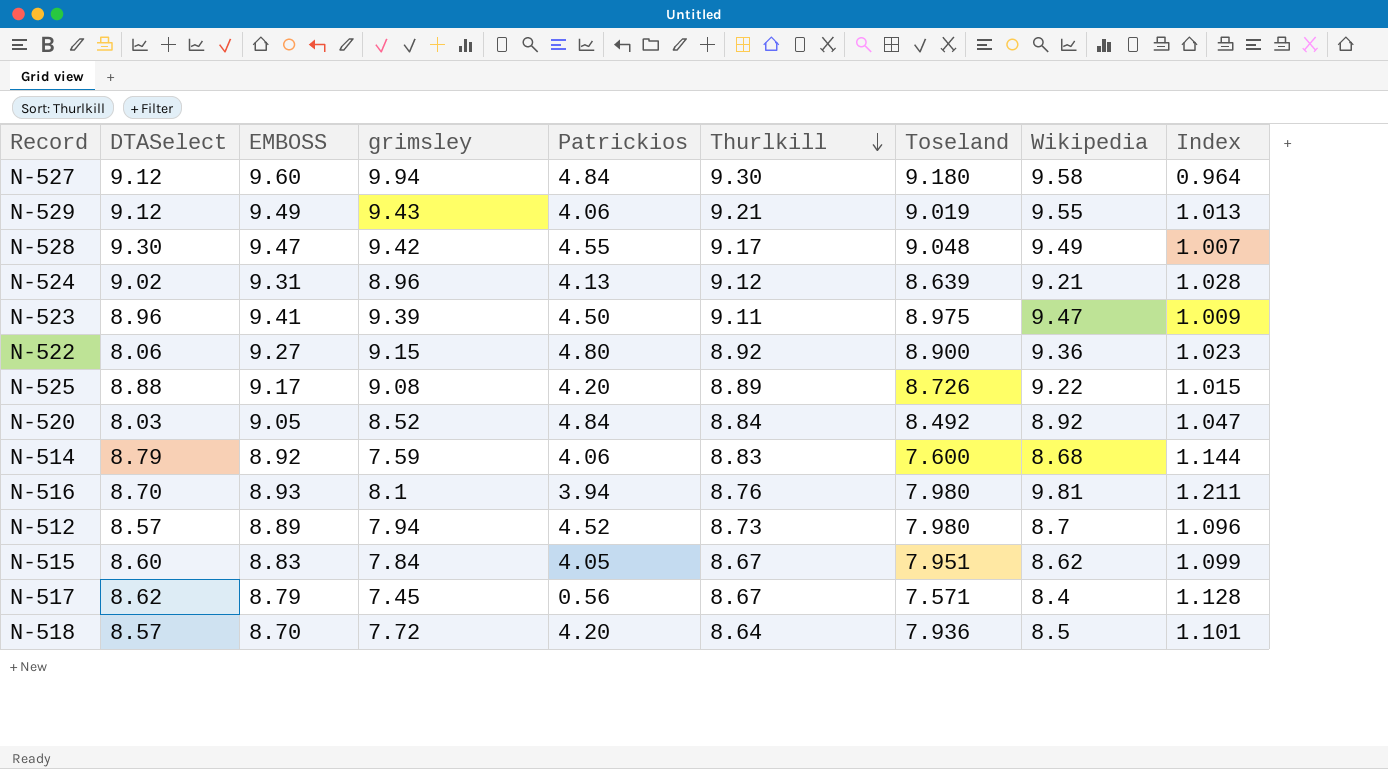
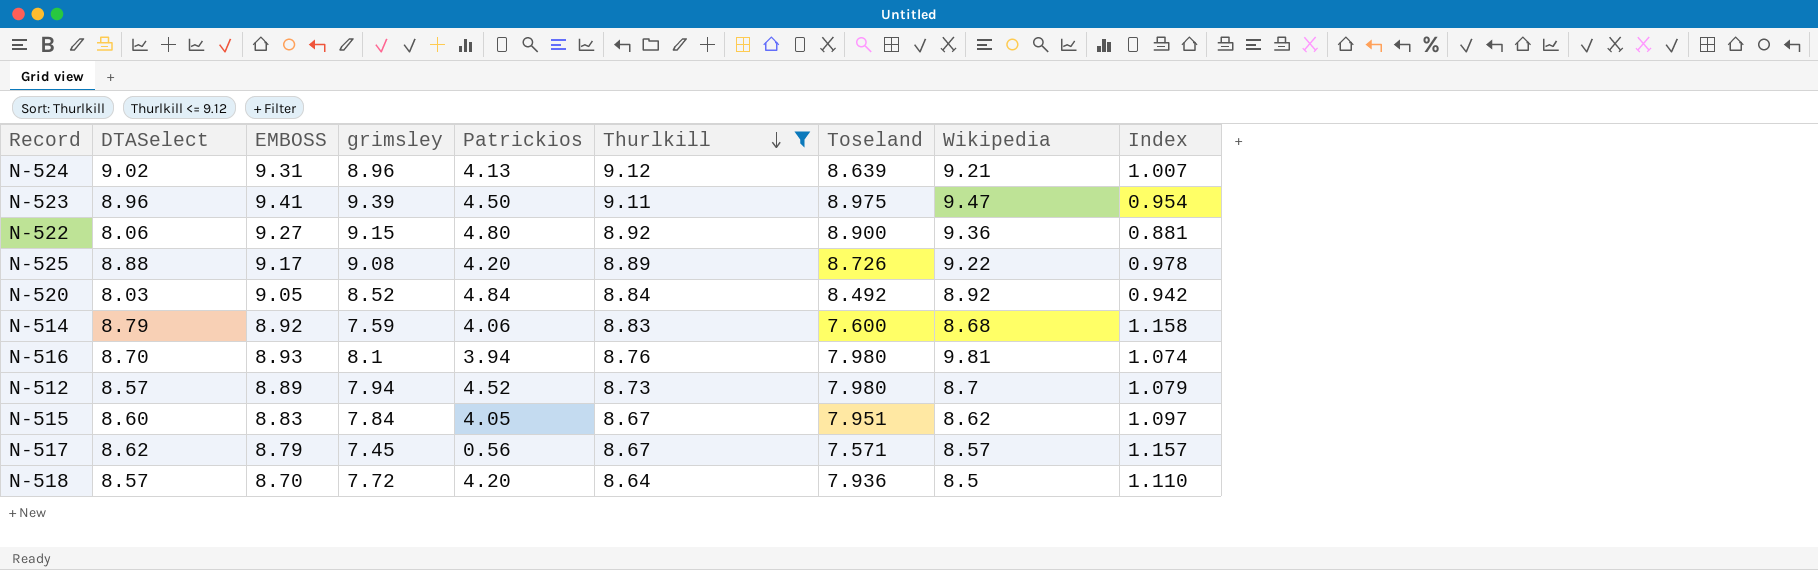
filter: none -> Thurlkill <= 9.12
column Index | formula: [Wikipedia] / [grimsley] -> [DTASelect] / [grimsley]
N-517 | Wikipedia: 8.4 -> 8.57

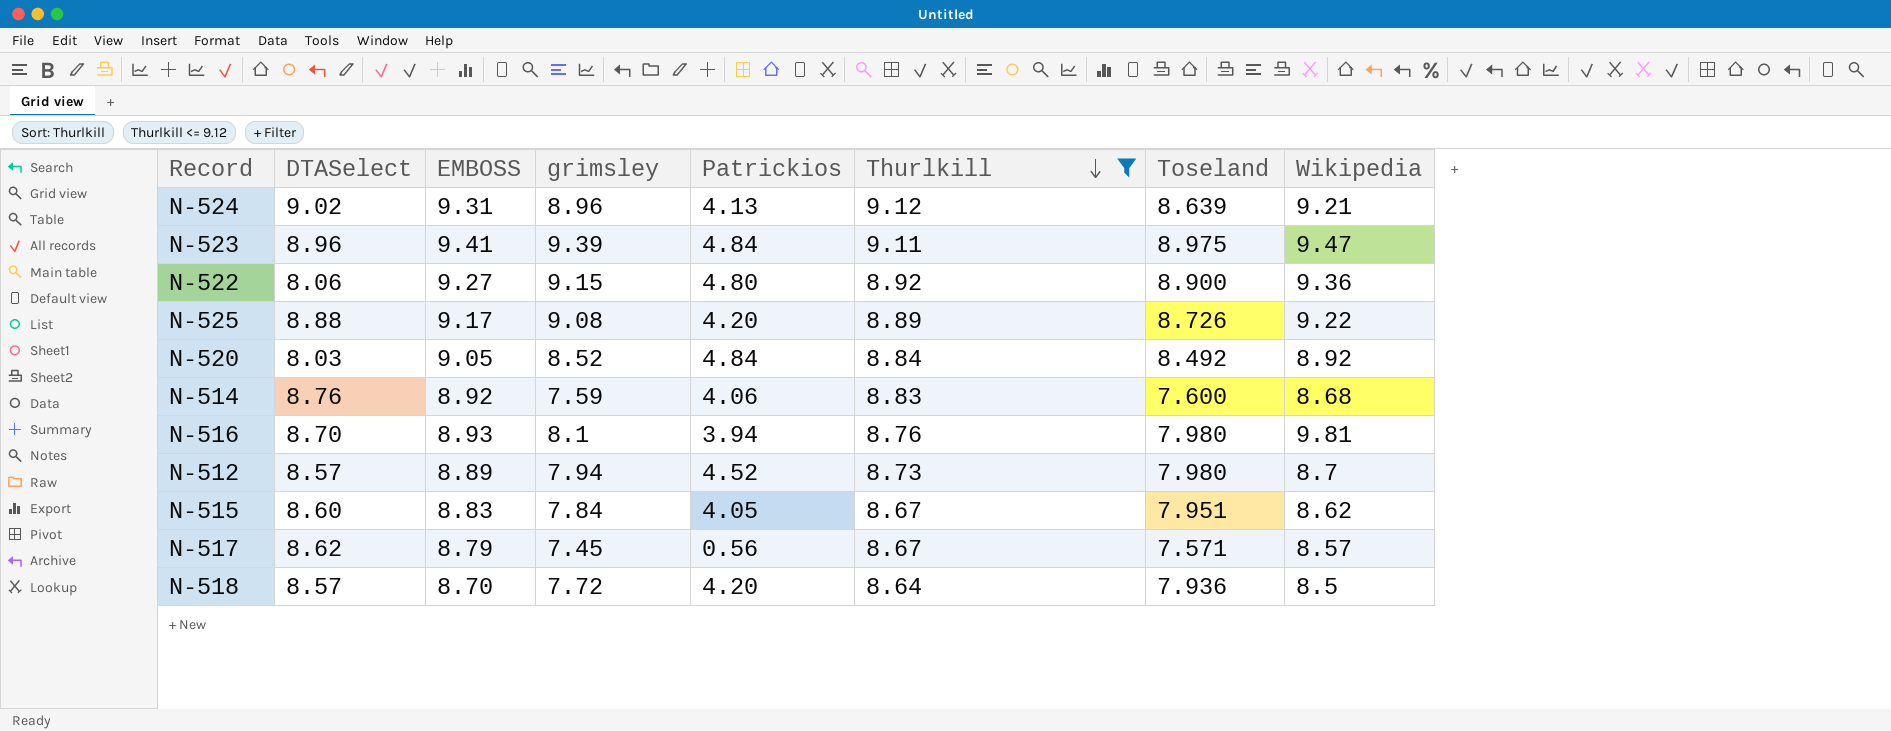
column Index | formula: [DTASelect] / [grimsley] -> none
N-523 | Patrickios: 4.50 -> 4.84
N-514 | DTASelect: 8.79 -> 8.76

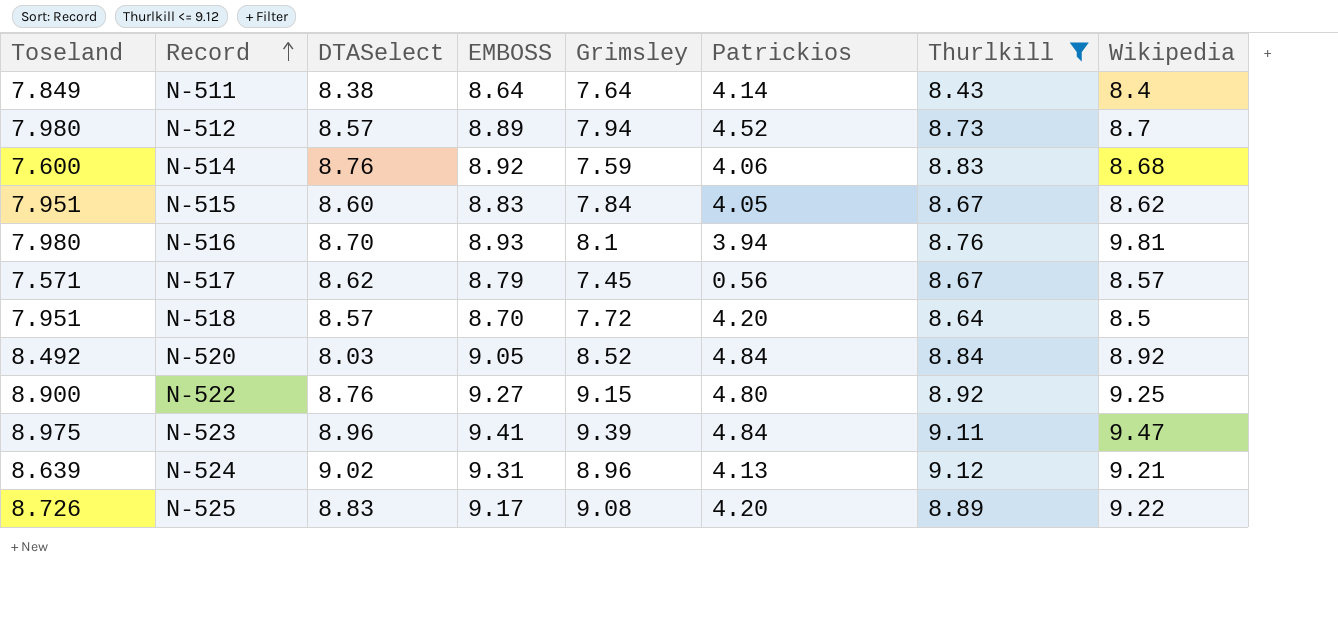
row order: Thurlkill descending -> Record ascending
column Toseland | position: 7 -> 1
column name: grimsley -> Grimsley
row N-511: none -> 7.849 | 8.38 | 8.64 | 7.64 | 4.14 | 8.43 | 8.4
N-518 | Toseland: 7.936 -> 7.951
N-522 | DTASelect: 8.06 -> 8.76
N-522 | Wikipedia: 9.36 -> 9.25
N-525 | DTASelect: 8.88 -> 8.83

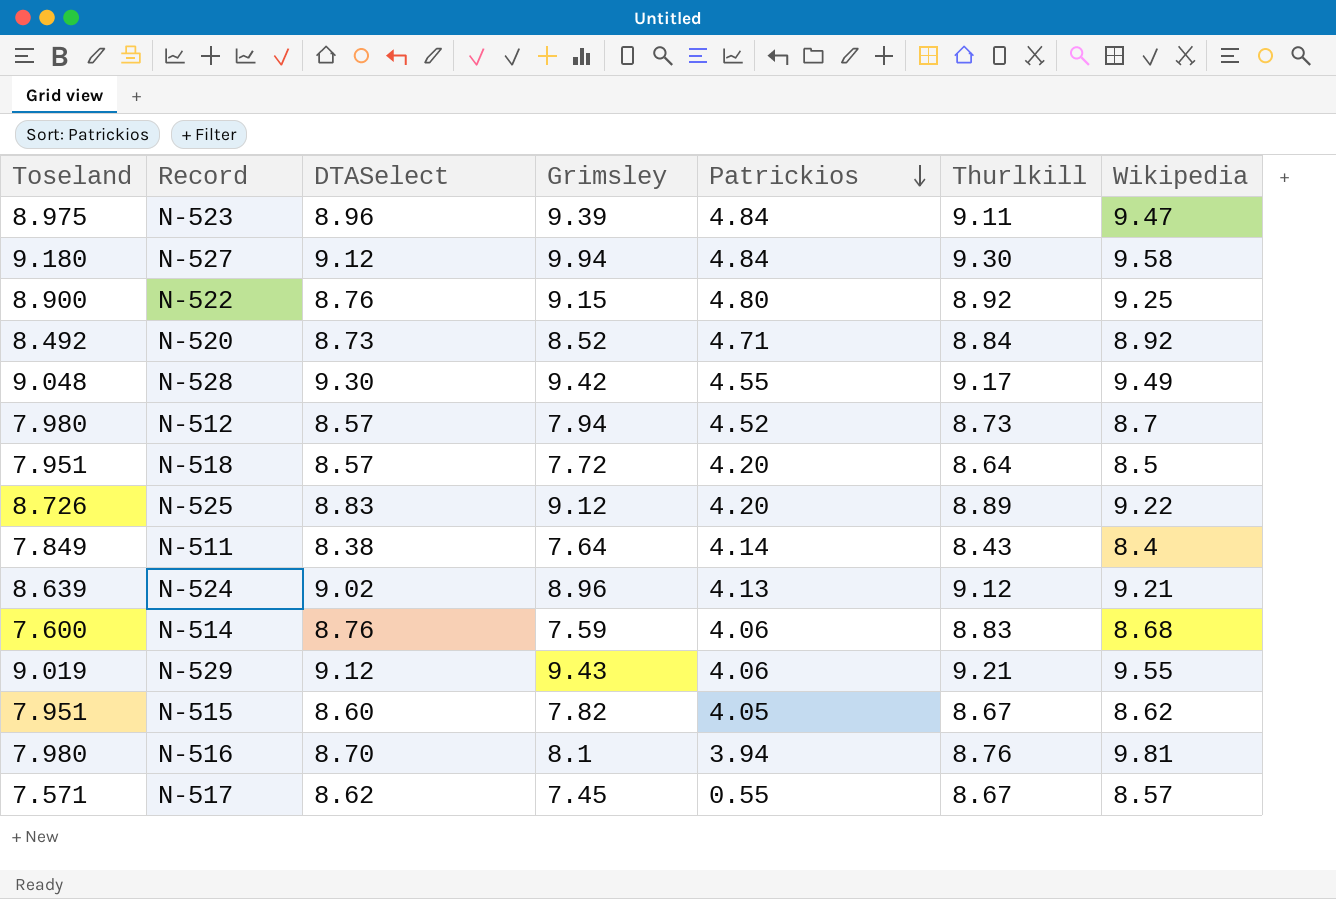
filter: Thurlkill <= 9.12 -> none
row order: Record ascending -> Patrickios descending
column EMBOSS | position: 4 -> none
N-520 | DTASelect: 8.03 -> 8.73
N-520 | Patrickios: 4.84 -> 4.71
N-525 | Grimsley: 9.08 -> 9.12
N-515 | Grimsley: 7.84 -> 7.82
N-517 | Patrickios: 0.56 -> 0.55

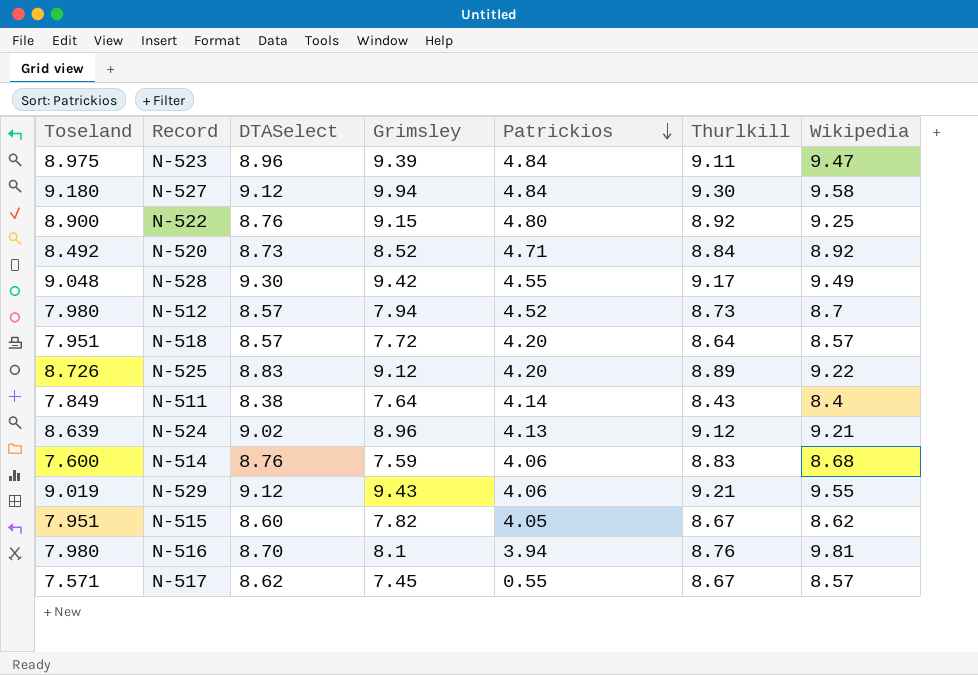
N-518 | Wikipedia: 8.5 -> 8.57

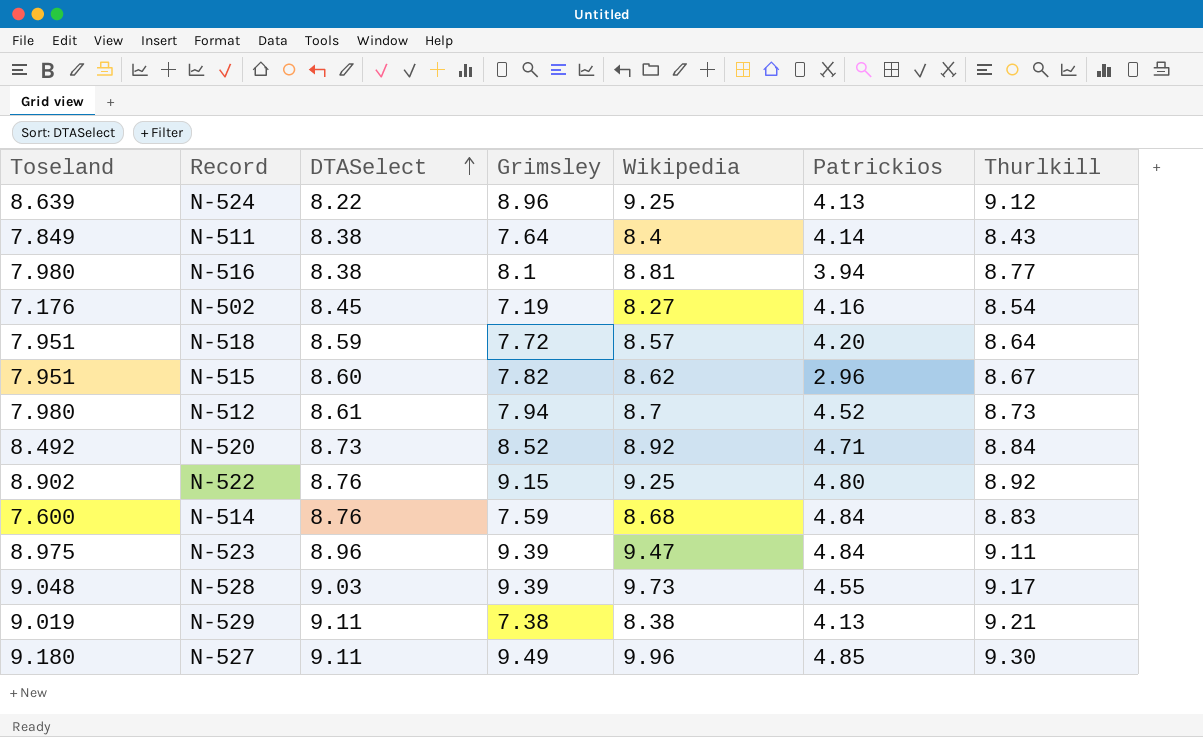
row order: Patrickios descending -> DTASelect ascending
column Wikipedia | position: 7 -> 5
row N-525: 8.726 | 8.83 | 9.12 | 4.20 | 8.89 | 9.22 -> none
row N-517: 7.571 | 8.62 | 7.45 | 0.55 | 8.67 | 8.57 -> none
N-524 | DTASelect: 9.02 -> 8.22
N-524 | Wikipedia: 9.21 -> 9.25
N-516 | DTASelect: 8.70 -> 8.38
N-516 | Wikipedia: 9.81 -> 8.81
N-516 | Thurlkill: 8.76 -> 8.77
row N-502: none -> 7.176 | 8.45 | 7.19 | 8.27 | 4.16 | 8.54
N-518 | DTASelect: 8.57 -> 8.59
N-515 | Patrickios: 4.05 -> 2.96
N-512 | DTASelect: 8.57 -> 8.61
N-522 | Toseland: 8.900 -> 8.902
N-514 | Patrickios: 4.06 -> 4.84
N-528 | DTASelect: 9.30 -> 9.03
N-528 | Grimsley: 9.42 -> 9.39
N-528 | Wikipedia: 9.49 -> 9.73
N-529 | DTASelect: 9.12 -> 9.11
N-529 | Grimsley: 9.43 -> 7.38
N-529 | Wikipedia: 9.55 -> 8.38
N-529 | Patrickios: 4.06 -> 4.13
N-527 | DTASelect: 9.12 -> 9.11
N-527 | Grimsley: 9.94 -> 9.49
N-527 | Wikipedia: 9.58 -> 9.96
N-527 | Patrickios: 4.84 -> 4.85

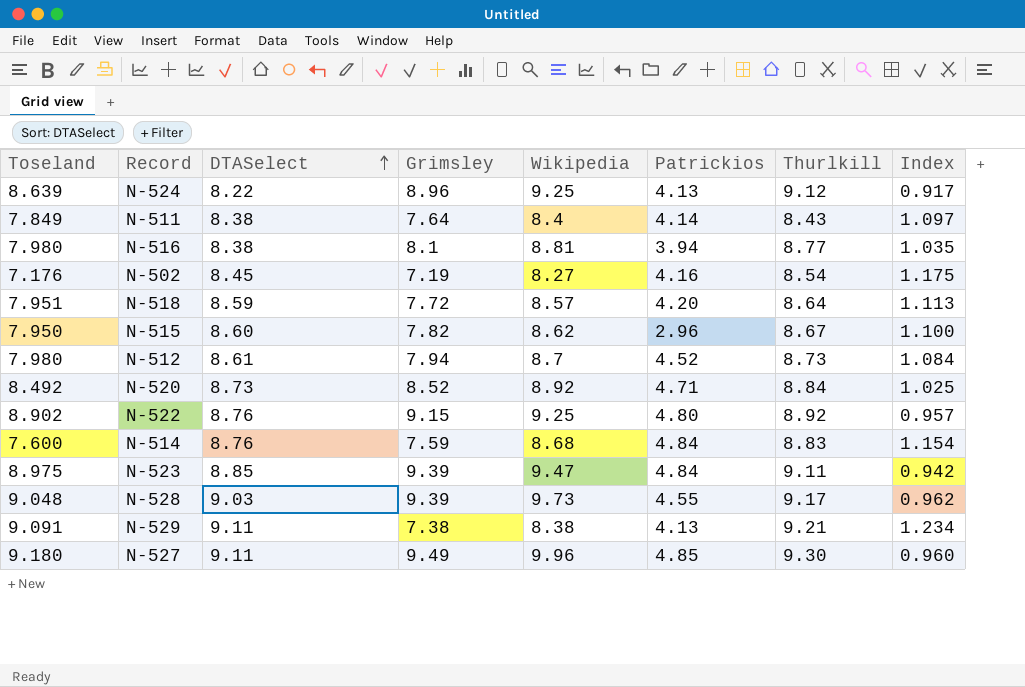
column Index | formula: none -> [DTASelect] / [Grimsley]
N-515 | Toseland: 7.951 -> 7.950
N-523 | DTASelect: 8.96 -> 8.85
N-529 | Toseland: 9.019 -> 9.091

